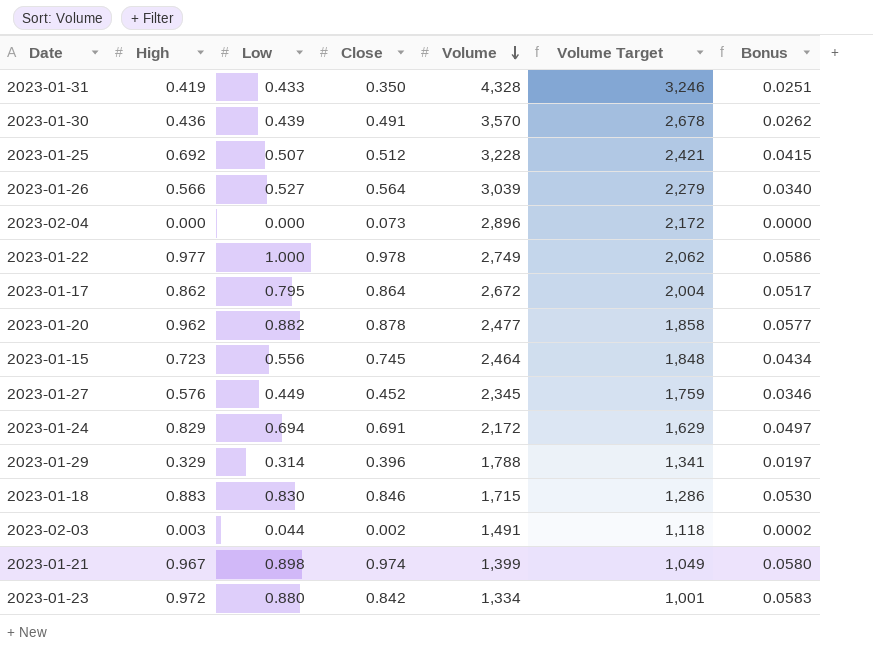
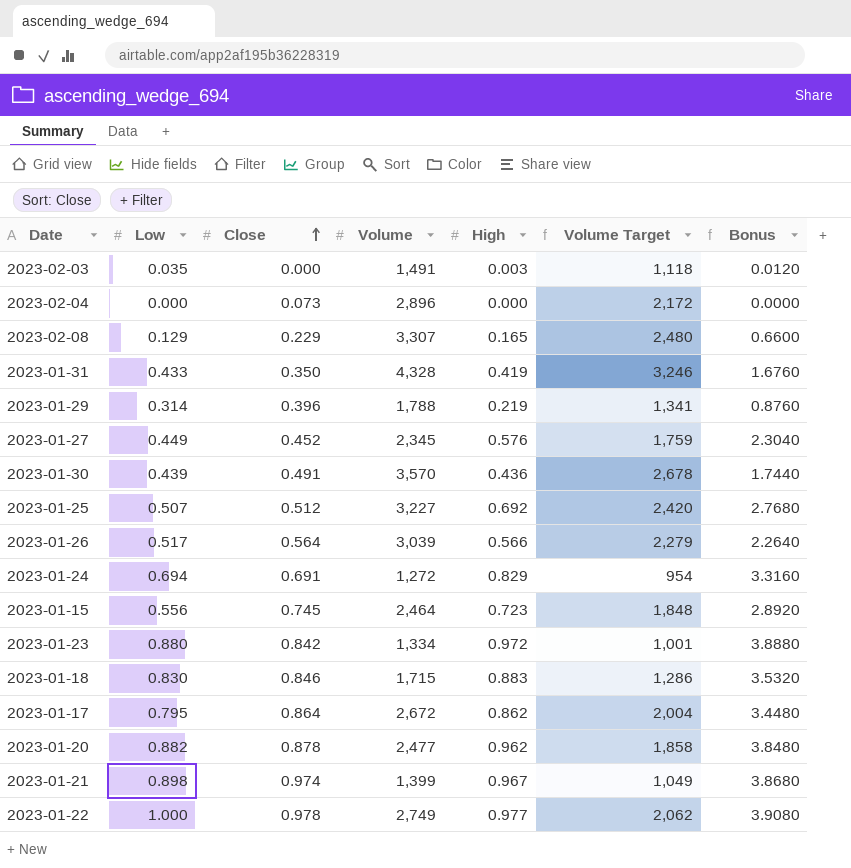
row order: Volume descending -> Close ascending
column High | position: 2 -> 5
column Bonus | formula: [High] * 0.06 -> [High] * 4
2023-02-03 | Low: 0.044 -> 0.035
2023-02-03 | Close: 0.002 -> 0.000
row 2023-02-08: none -> 0.129 | 0.229 | 3,307 | 0.165 | 2,480 | 0.6600
2023-01-29 | High: 0.329 -> 0.219
2023-01-25 | Volume: 3,228 -> 3,227
2023-01-25 | Volume Target: 2,421 -> 2,420
2023-01-26 | Low: 0.527 -> 0.517
2023-01-24 | Volume: 2,172 -> 1,272
2023-01-24 | Volume Target: 1,629 -> 954

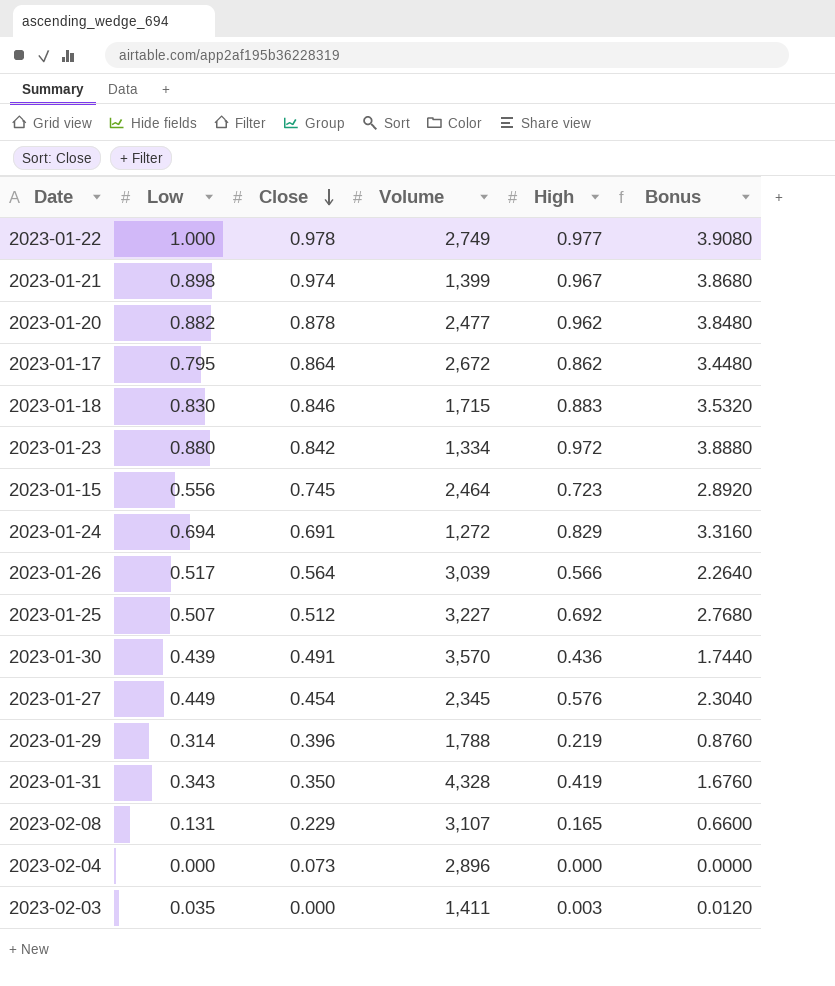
row order: Close ascending -> Close descending
column Volume Target | formula: [Volume] * 0.75 -> none
2023-01-27 | Close: 0.452 -> 0.454
2023-01-31 | Low: 0.433 -> 0.343
2023-02-08 | Low: 0.129 -> 0.131
2023-02-08 | Volume: 3,307 -> 3,107
2023-02-03 | Volume: 1,491 -> 1,411

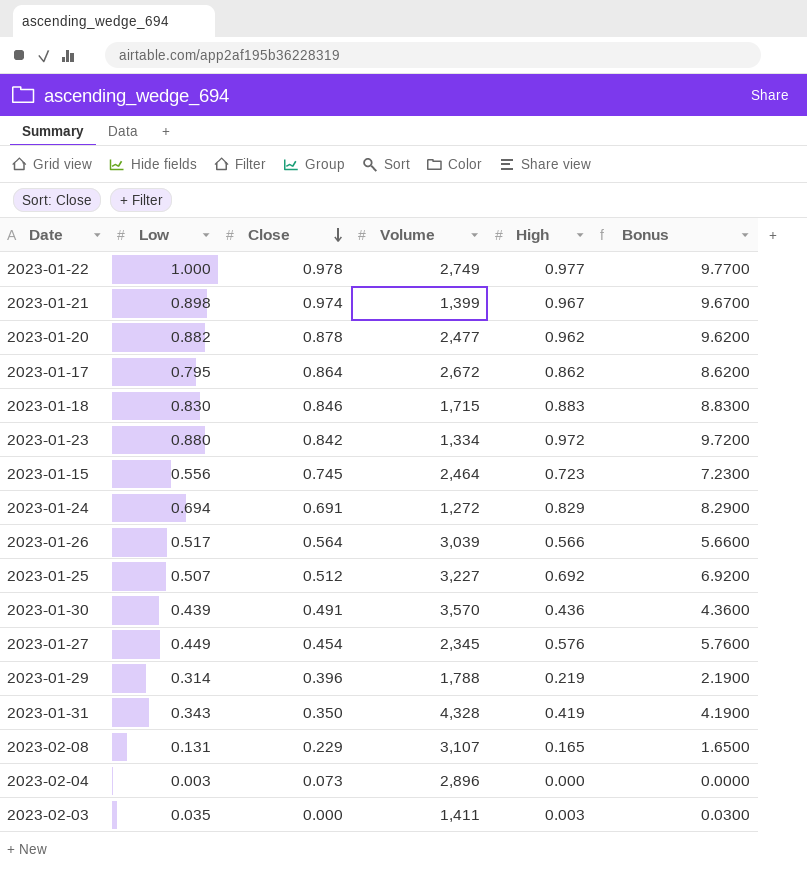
column Bonus | formula: [High] * 4 -> [High] * 10
2023-02-04 | Low: 0.000 -> 0.003

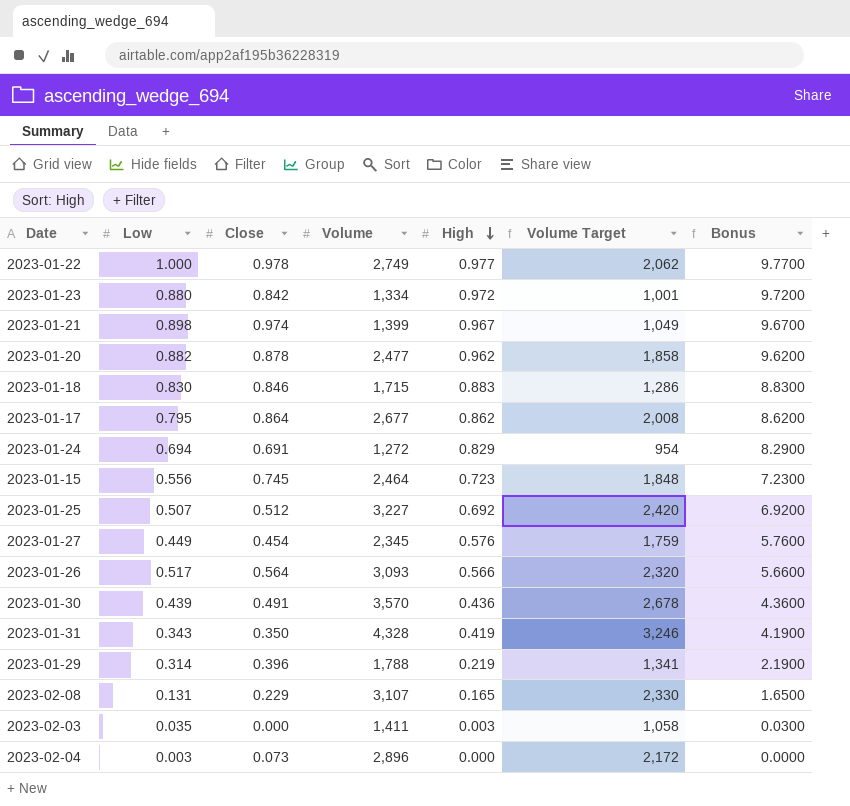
row order: Close descending -> High descending
column Volume Target | formula: none -> [Volume] * 0.75
2023-01-17 | Volume: 2,672 -> 2,677
2023-01-26 | Volume: 3,039 -> 3,093

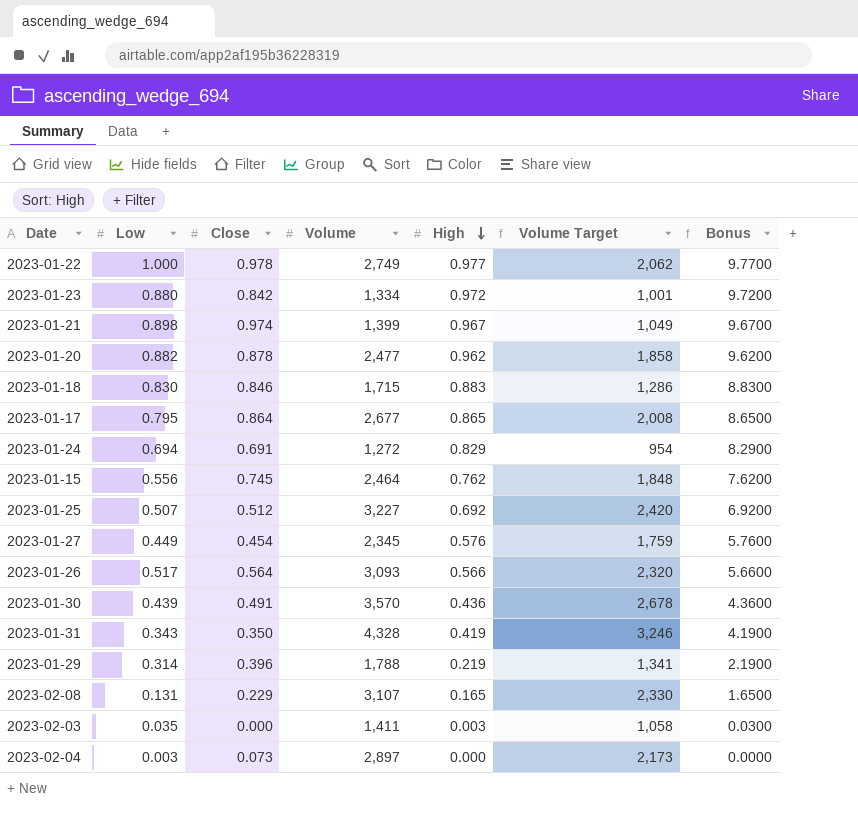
2023-01-17 | High: 0.862 -> 0.865
2023-01-17 | Bonus: 8.6200 -> 8.6500
2023-01-15 | High: 0.723 -> 0.762
2023-01-15 | Bonus: 7.2300 -> 7.6200
2023-02-04 | Volume: 2,896 -> 2,897
2023-02-04 | Volume Target: 2,172 -> 2,173

